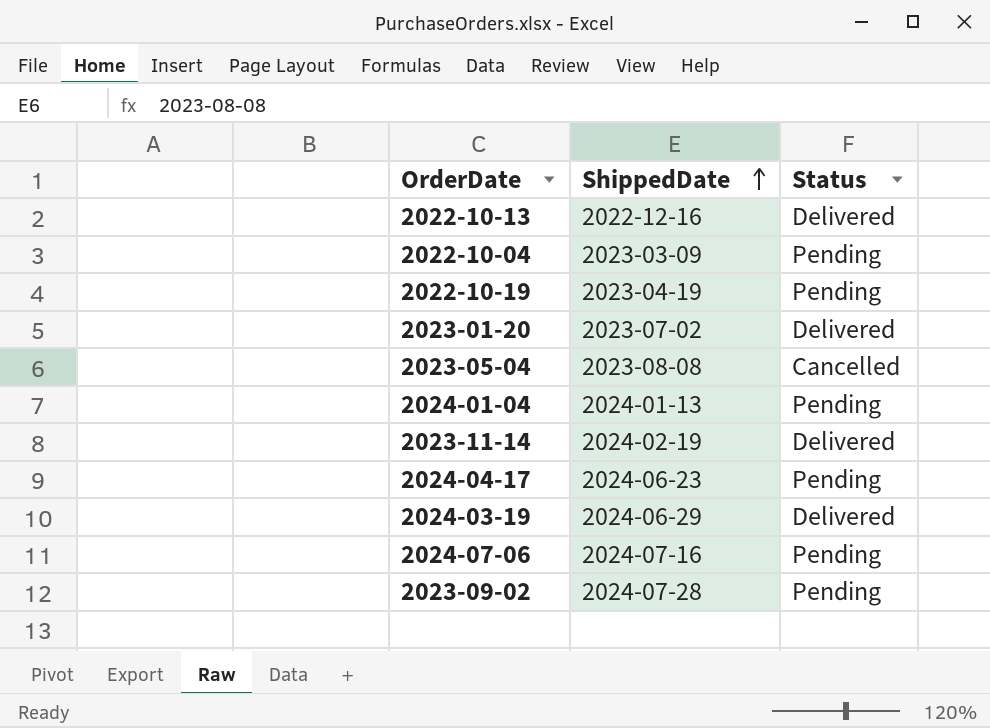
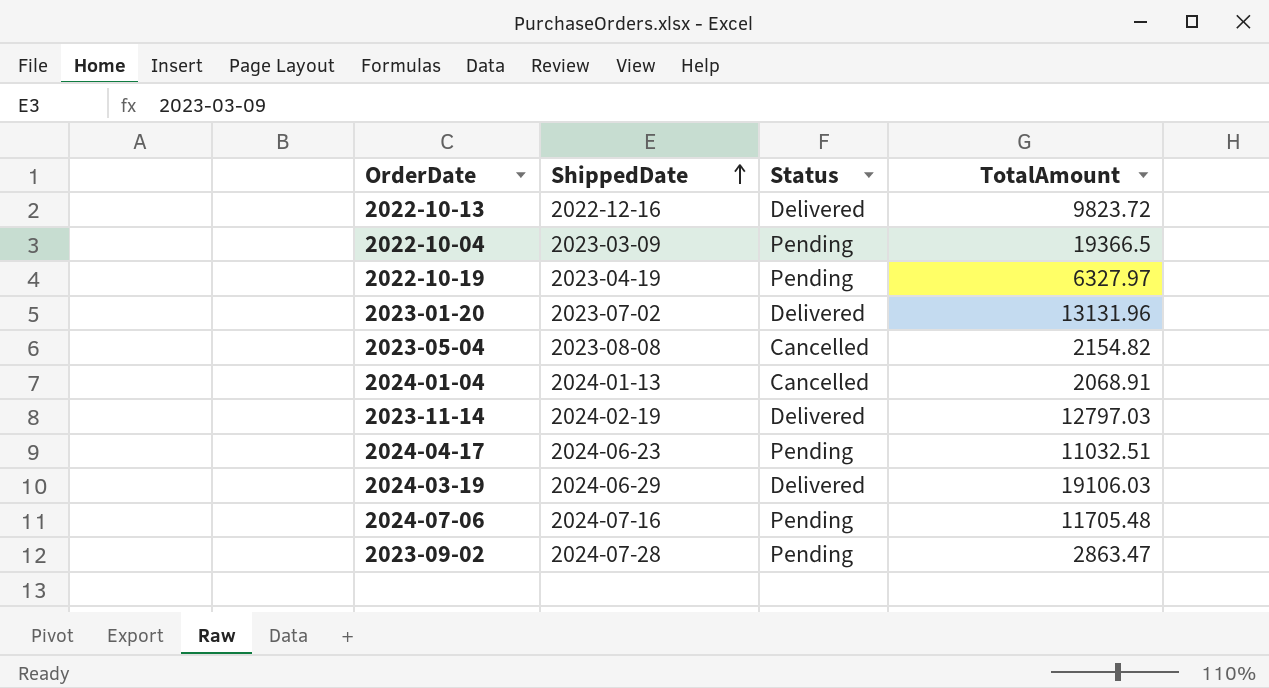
column TotalAmount | position: none -> 4
2024-01-04 | Status: Pending -> Cancelled

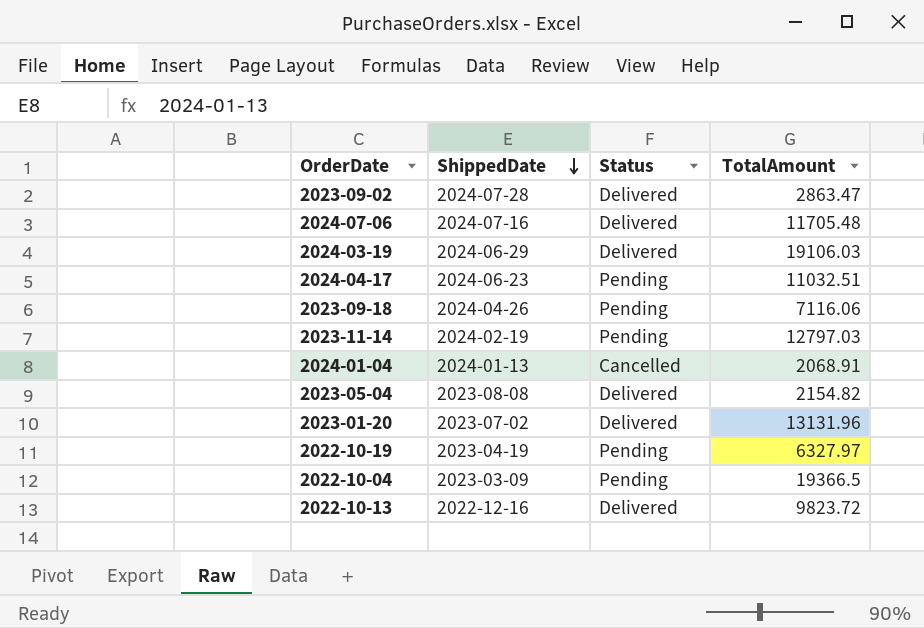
row order: ShippedDate ascending -> ShippedDate descending
2023-09-02 | Status: Pending -> Delivered
2024-07-06 | Status: Pending -> Delivered
row 2023-09-18: none -> 2024-04-26 | Pending | 7116.06
2023-11-14 | Status: Delivered -> Pending
2023-05-04 | Status: Cancelled -> Delivered

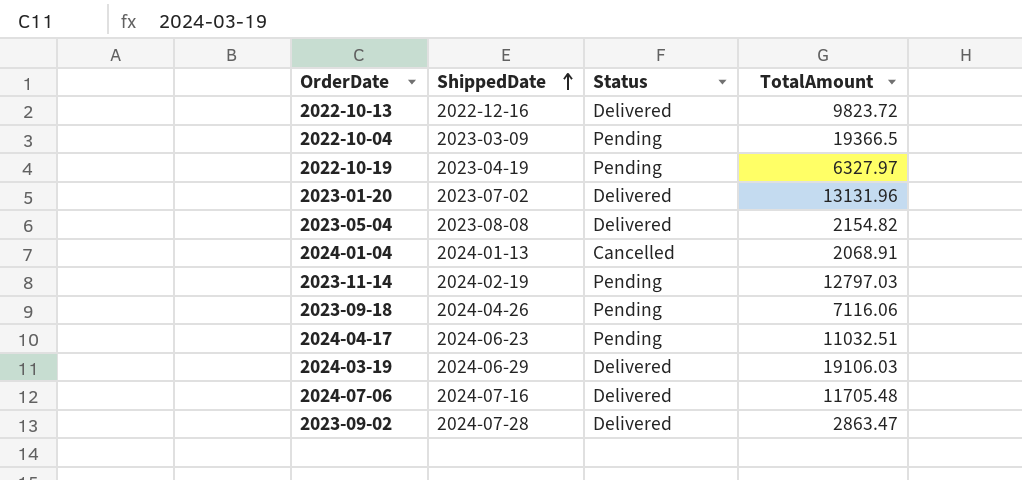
row order: ShippedDate descending -> ShippedDate ascending

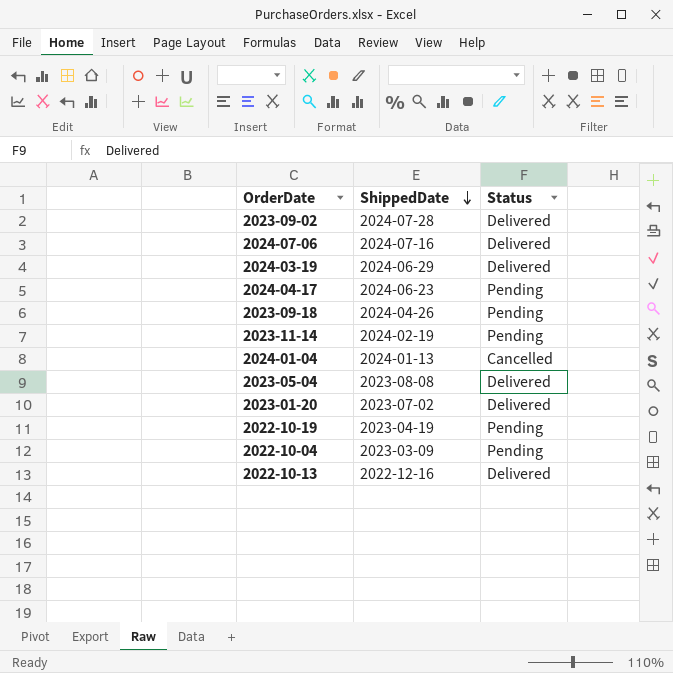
row order: ShippedDate ascending -> ShippedDate descending
column TotalAmount | position: 4 -> none

